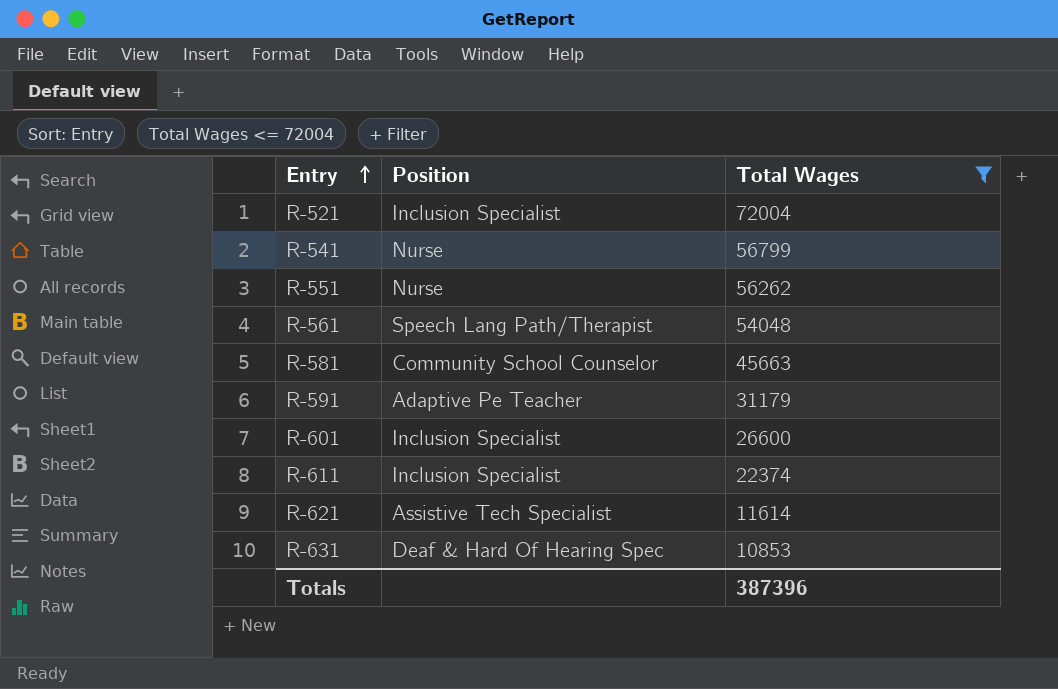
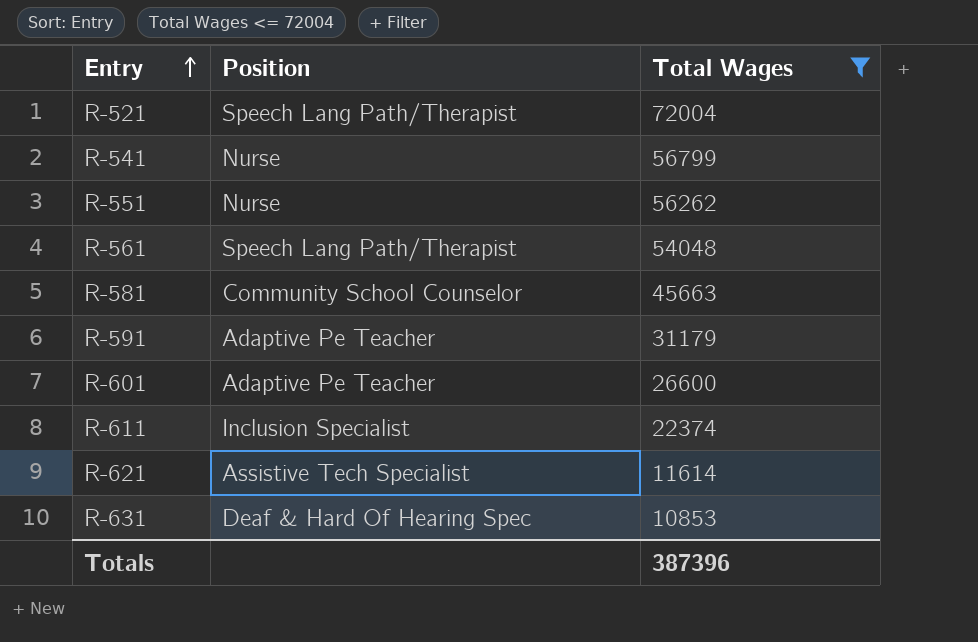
R-521 | Position: Inclusion Specialist -> Speech Lang Path/Therapist
R-601 | Position: Inclusion Specialist -> Adaptive Pe Teacher

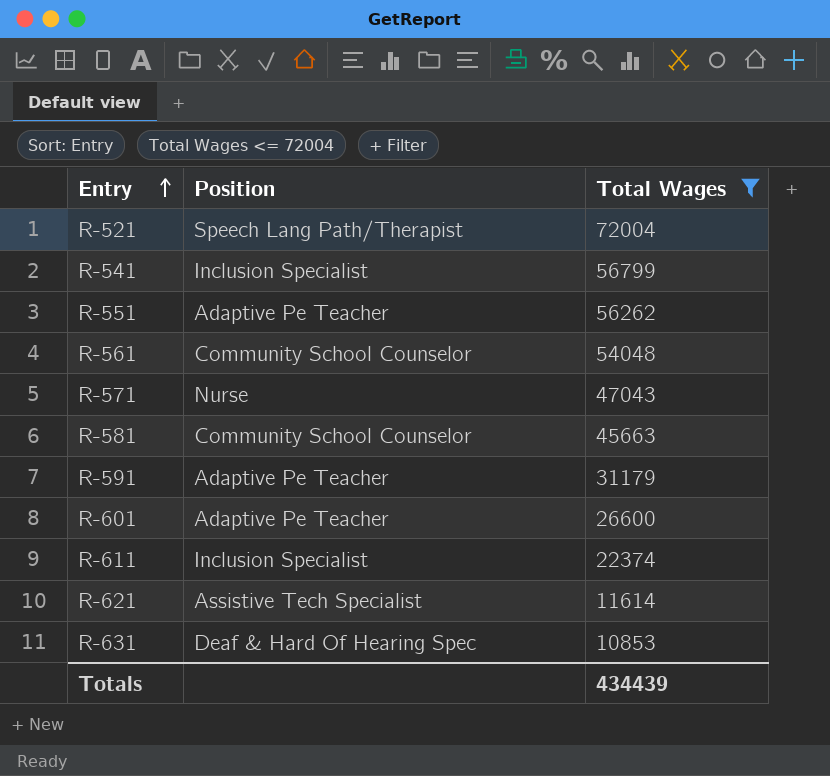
R-541 | Position: Nurse -> Inclusion Specialist
R-551 | Position: Nurse -> Adaptive Pe Teacher
R-561 | Position: Speech Lang Path/Therapist -> Community School Counselor
row R-571: none -> Nurse | 47043
Totals | Total Wages: 387396 -> 434439

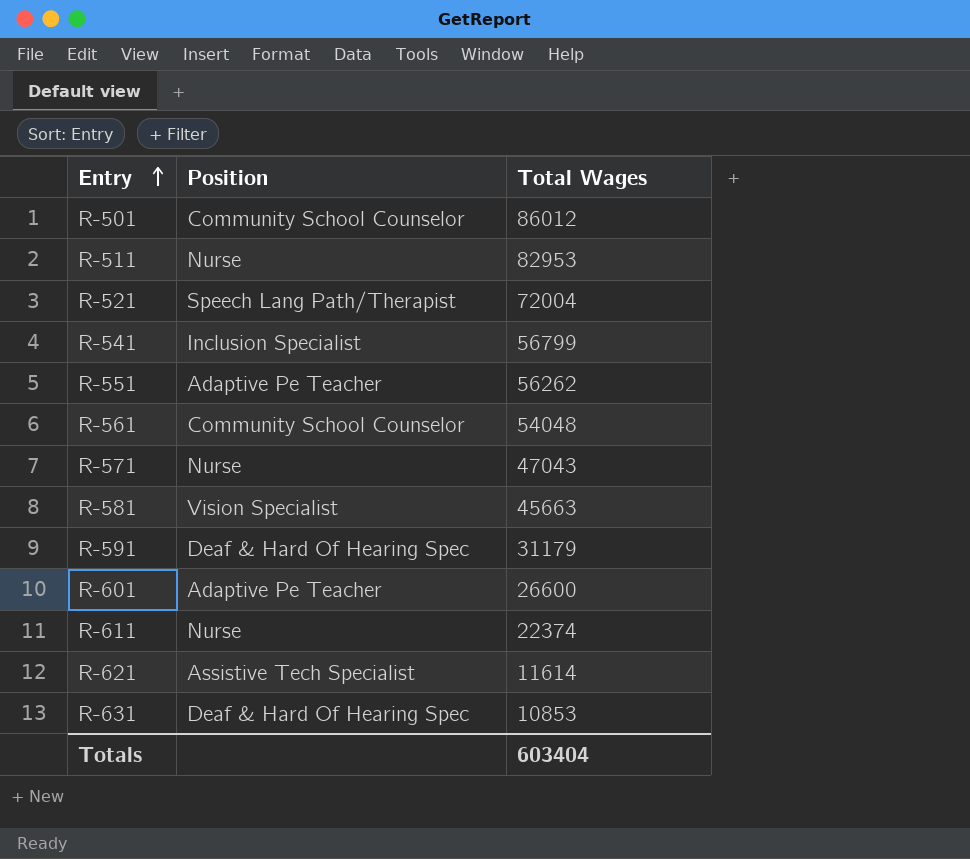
filter: Total Wages <= 72004 -> none
R-581 | Position: Community School Counselor -> Vision Specialist
R-591 | Position: Adaptive Pe Teacher -> Deaf & Hard Of Hearing Spec
R-611 | Position: Inclusion Specialist -> Nurse
Totals | Total Wages: 434439 -> 603404

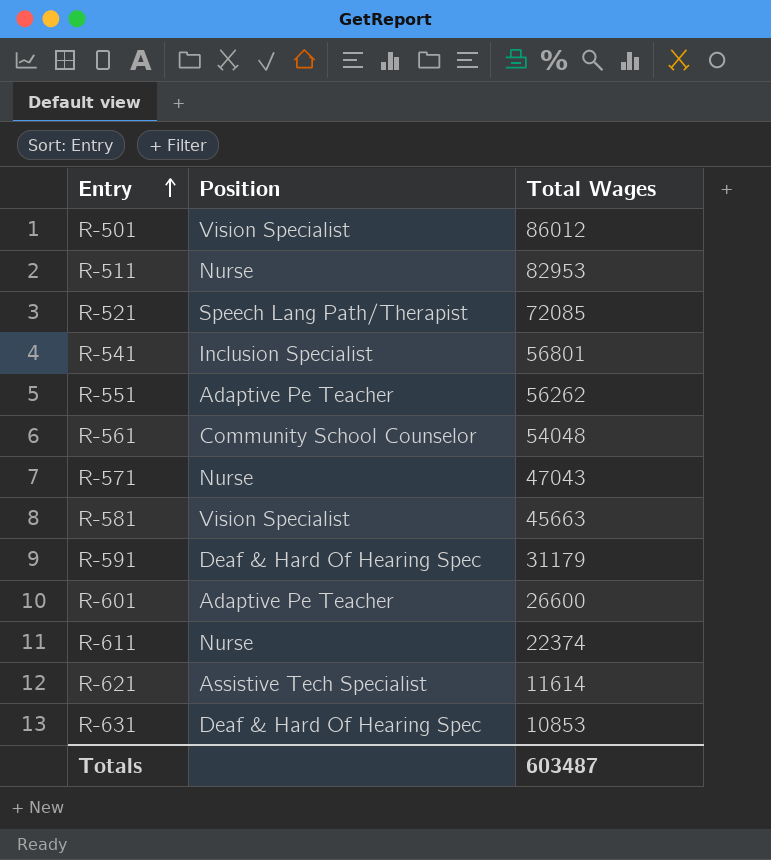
R-501 | Position: Community School Counselor -> Vision Specialist
R-521 | Total Wages: 72004 -> 72085
R-541 | Total Wages: 56799 -> 56801
Totals | Total Wages: 603404 -> 603487

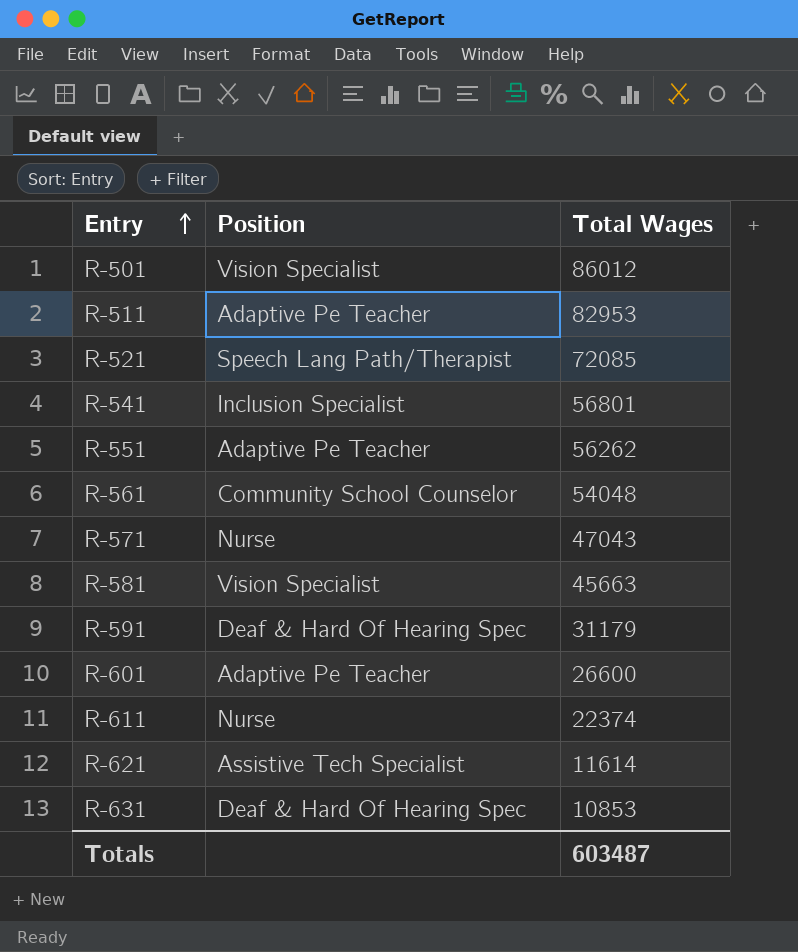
R-511 | Position: Nurse -> Adaptive Pe Teacher

